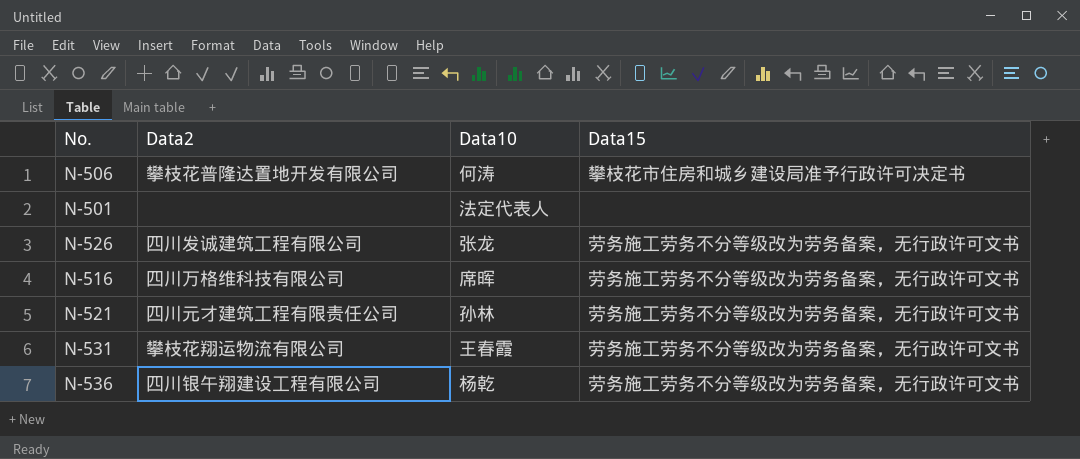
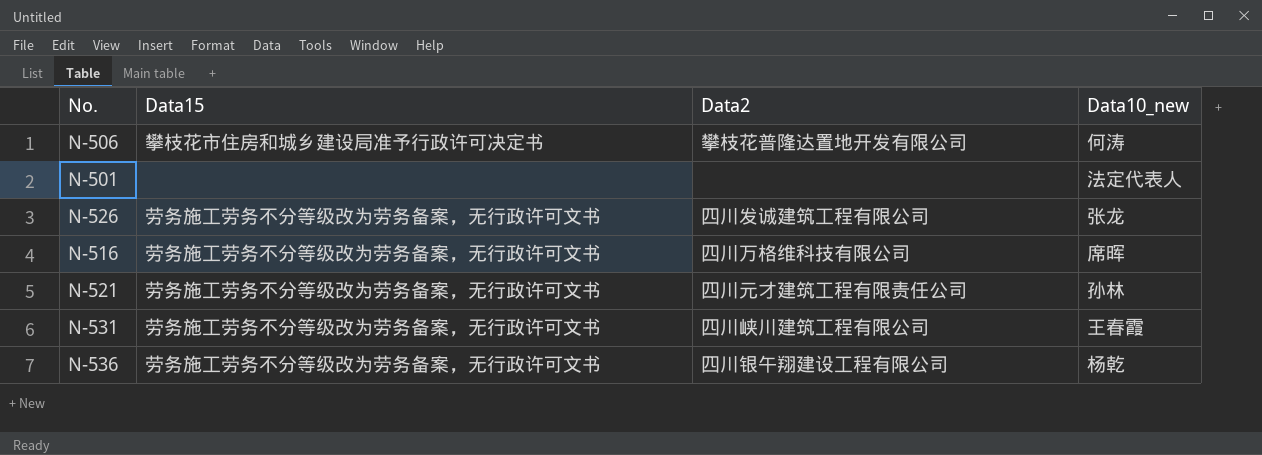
column Data15 | position: 4 -> 2
column name: Data10 -> Data10_new
N-531 | Data2: 攀枝花翔运物流有限公司 -> 四川峡川建筑工程有限公司

